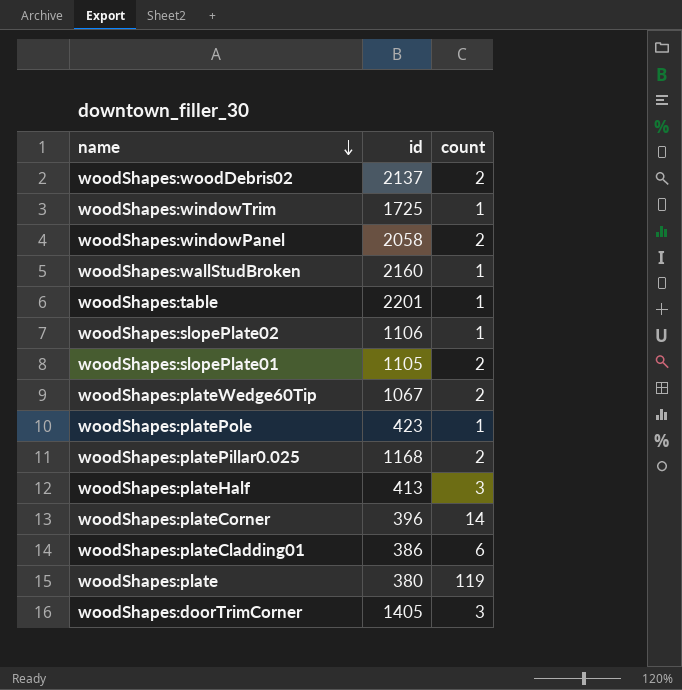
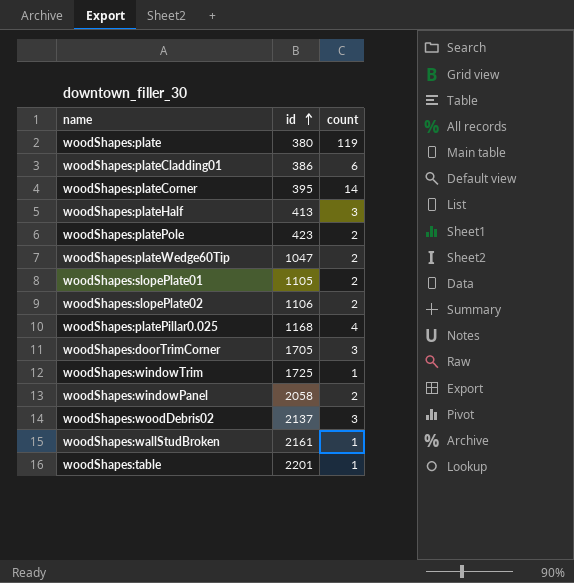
row order: name descending -> id ascending
woodShapes:plateCorner | id: 396 -> 395
woodShapes:platePole | count: 1 -> 2
woodShapes:plateWedge60Tip | id: 1067 -> 1047
woodShapes:slopePlate02 | count: 1 -> 2
woodShapes:platePillar0.025 | count: 2 -> 4
woodShapes:doorTrimCorner | id: 1405 -> 1705
woodShapes:woodDebris02 | count: 2 -> 3
woodShapes:wallStudBroken | id: 2160 -> 2161

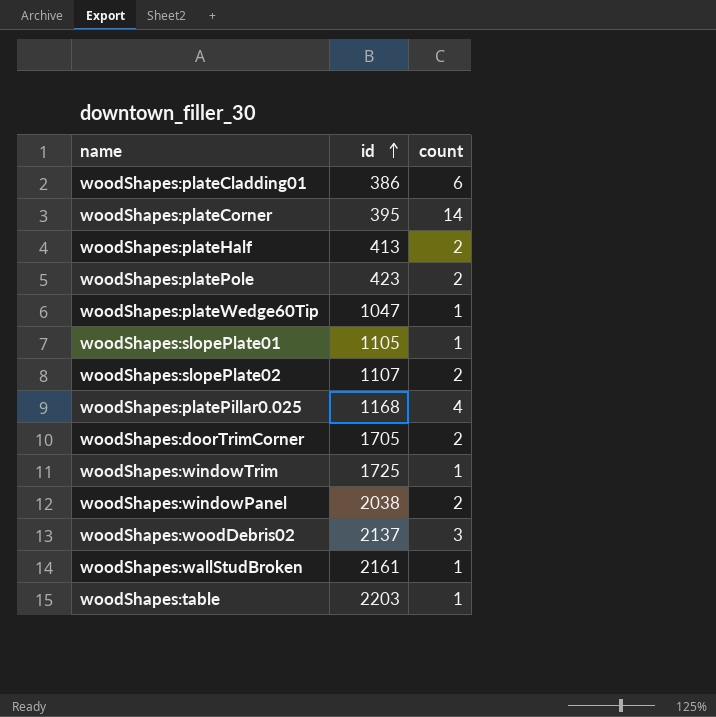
row woodShapes:plate: 380 | 119 -> none
woodShapes:plateHalf | count: 3 -> 2
woodShapes:plateWedge60Tip | count: 2 -> 1
woodShapes:slopePlate01 | count: 2 -> 1
woodShapes:slopePlate02 | id: 1106 -> 1107
woodShapes:doorTrimCorner | count: 3 -> 2
woodShapes:windowPanel | id: 2058 -> 2038
woodShapes:table | id: 2201 -> 2203

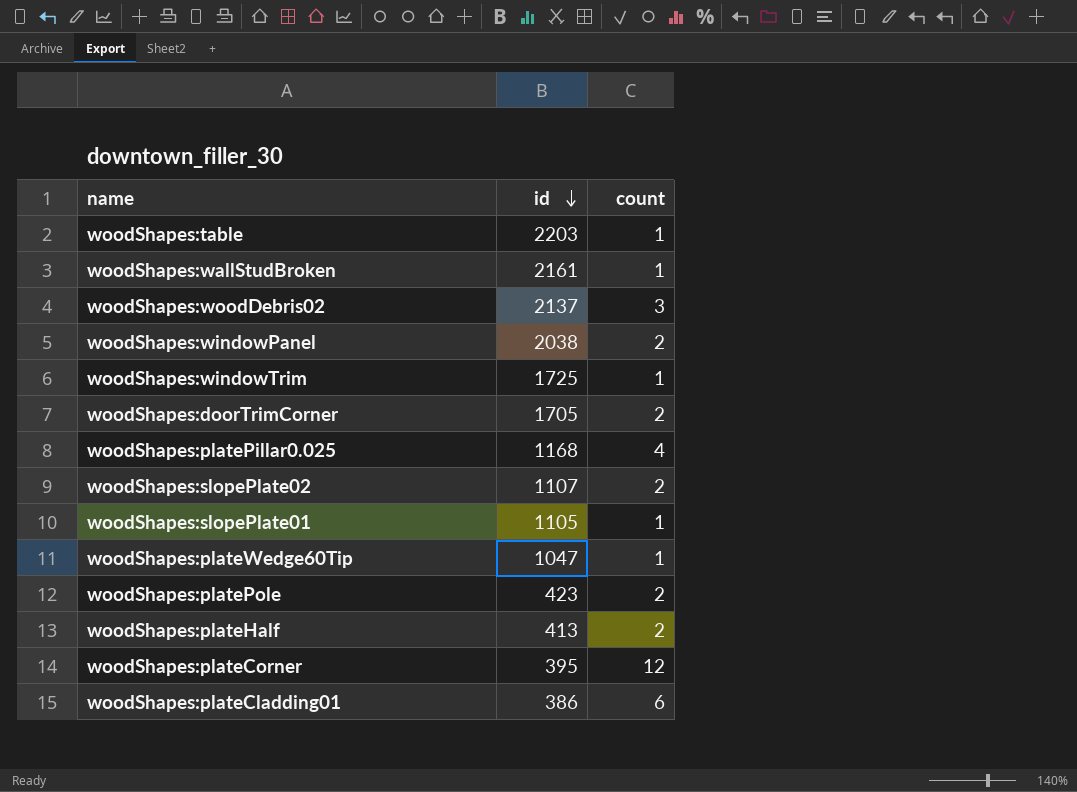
row order: id ascending -> id descending
woodShapes:plateCorner | count: 14 -> 12

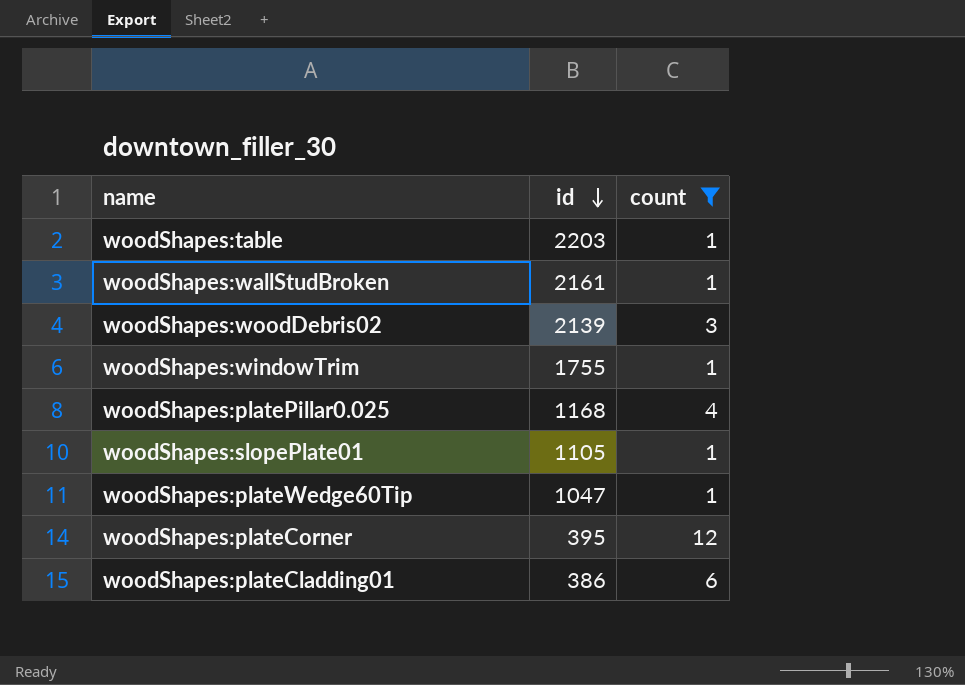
filter: none -> count != 2
woodShapes:woodDebris02 | id: 2137 -> 2139
woodShapes:windowTrim | id: 1725 -> 1755

